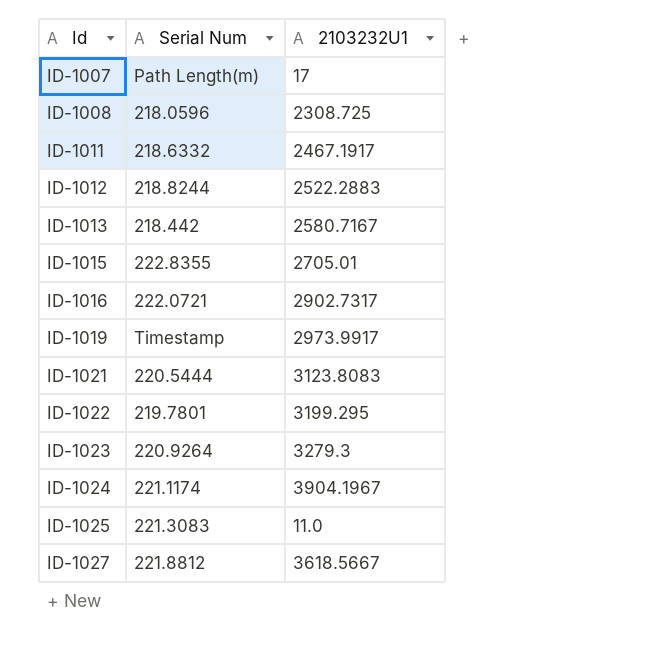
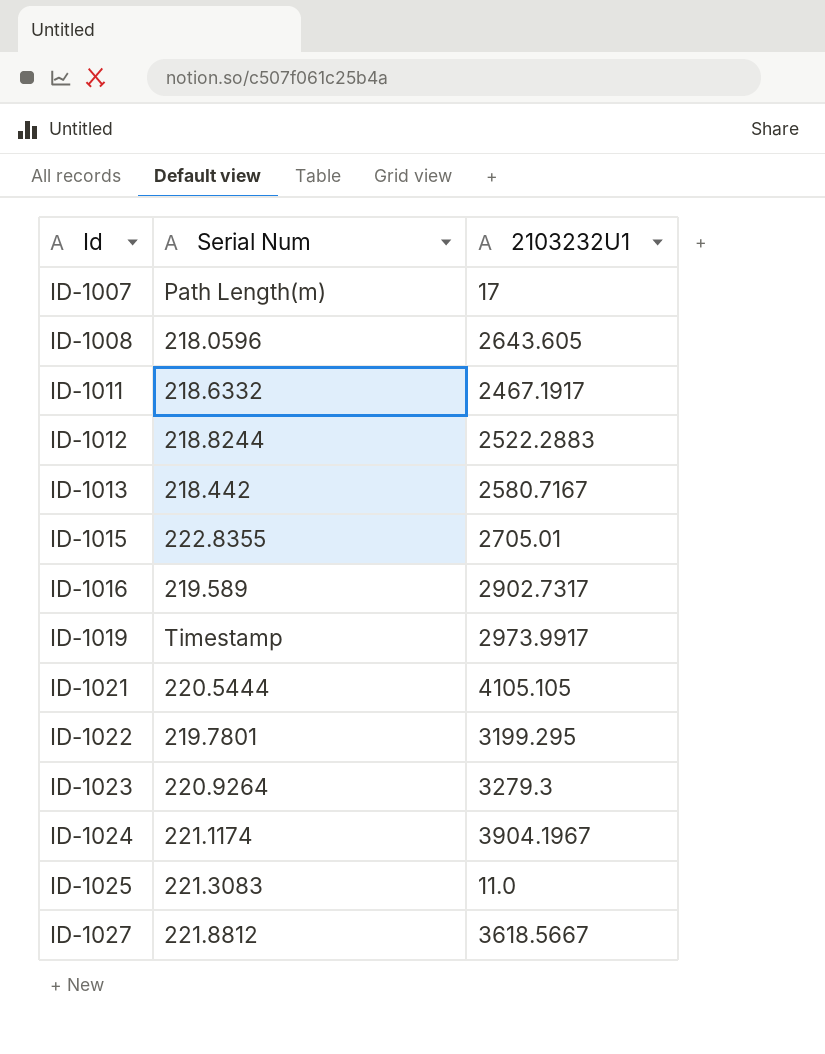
ID-1008 | 2103232U1: 2308.725 -> 2643.605
ID-1016 | Serial Num: 222.0721 -> 219.589
ID-1021 | 2103232U1: 3123.8083 -> 4105.105

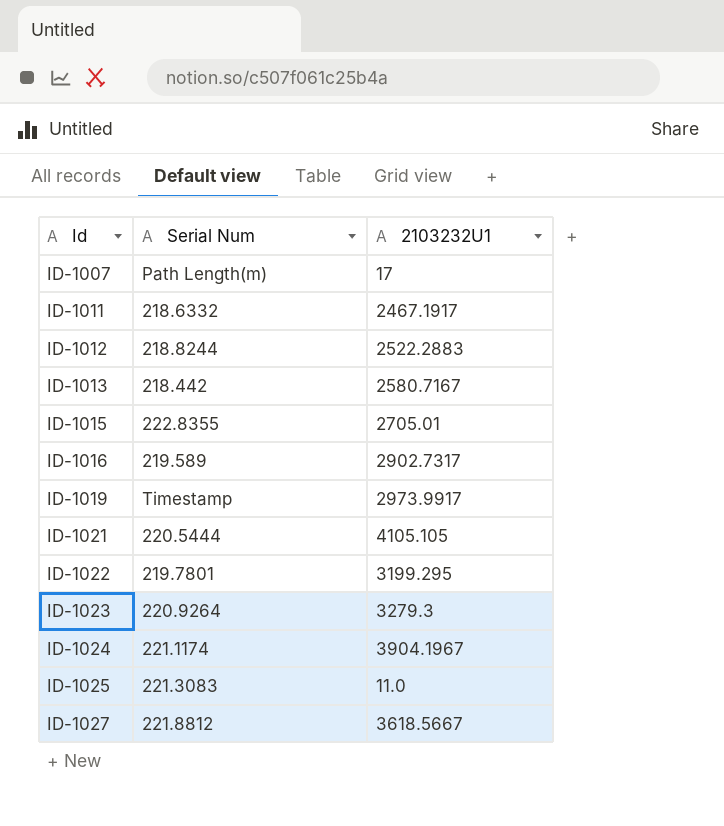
row ID-1008: 218.0596 | 2643.605 -> none

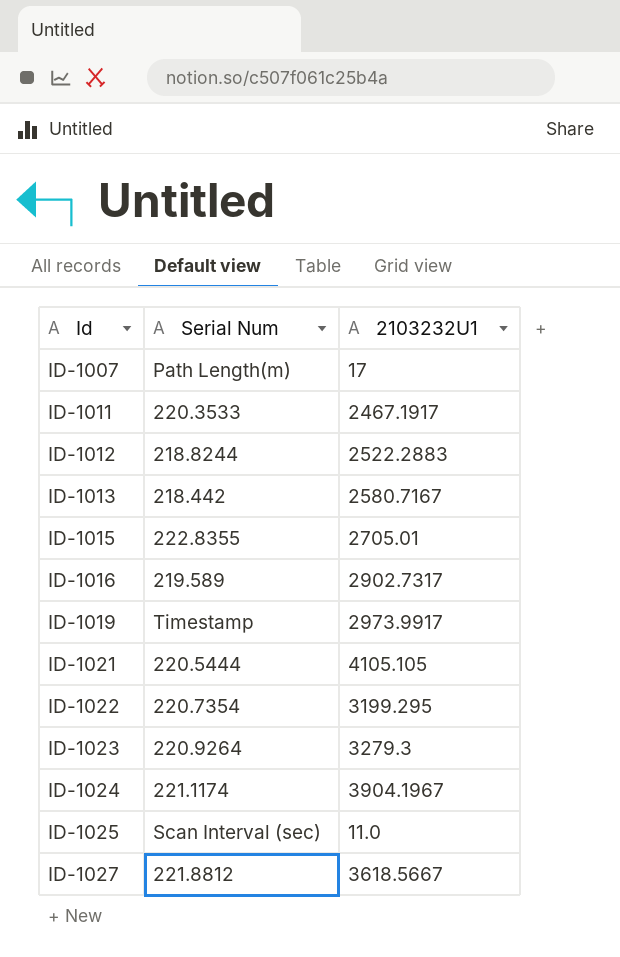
ID-1011 | Serial Num: 218.6332 -> 220.3533
ID-1022 | Serial Num: 219.7801 -> 220.7354
ID-1025 | Serial Num: 221.3083 -> Scan Interval (sec)

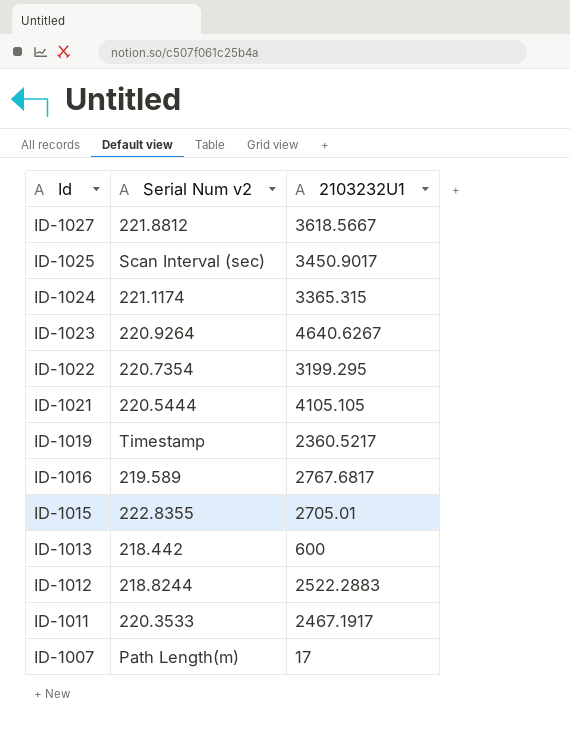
row order: Id ascending -> Id descending
column name: Serial Num -> Serial Num v2
ID-1025 | 2103232U1: 11.0 -> 3450.9017
ID-1024 | 2103232U1: 3904.1967 -> 3365.315
ID-1023 | 2103232U1: 3279.3 -> 4640.6267
ID-1019 | 2103232U1: 2973.9917 -> 2360.5217
ID-1016 | 2103232U1: 2902.7317 -> 2767.6817
ID-1013 | 2103232U1: 2580.7167 -> 600

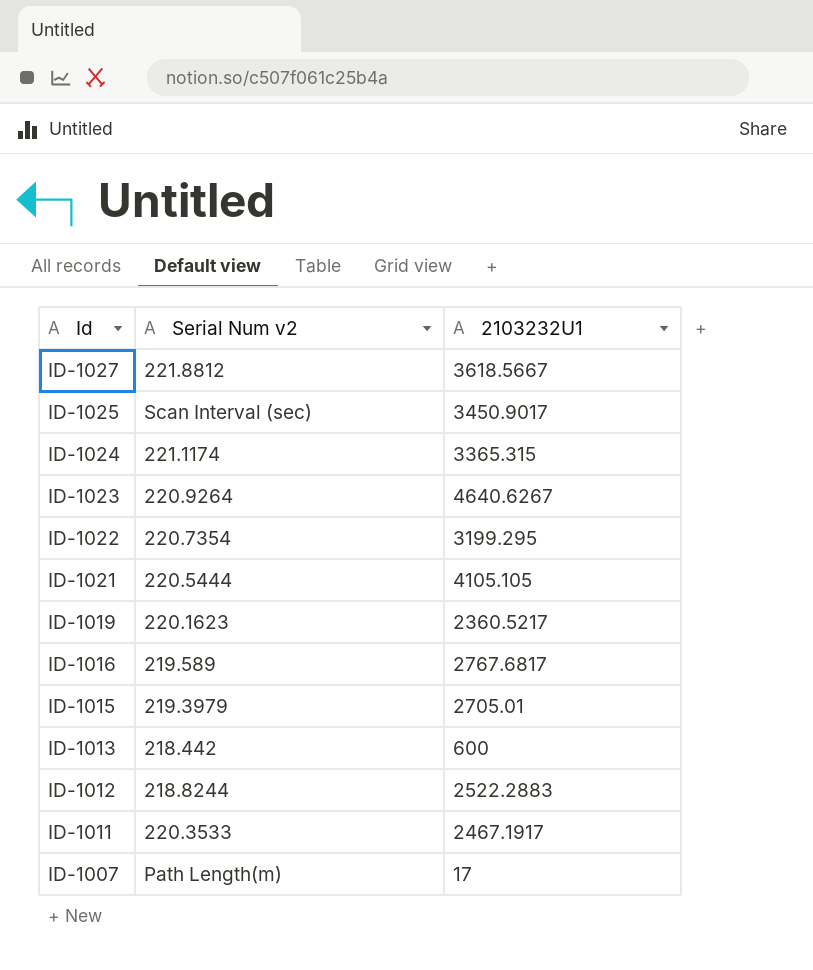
ID-1019 | Serial Num v2: Timestamp -> 220.1623
ID-1015 | Serial Num v2: 222.8355 -> 219.3979

